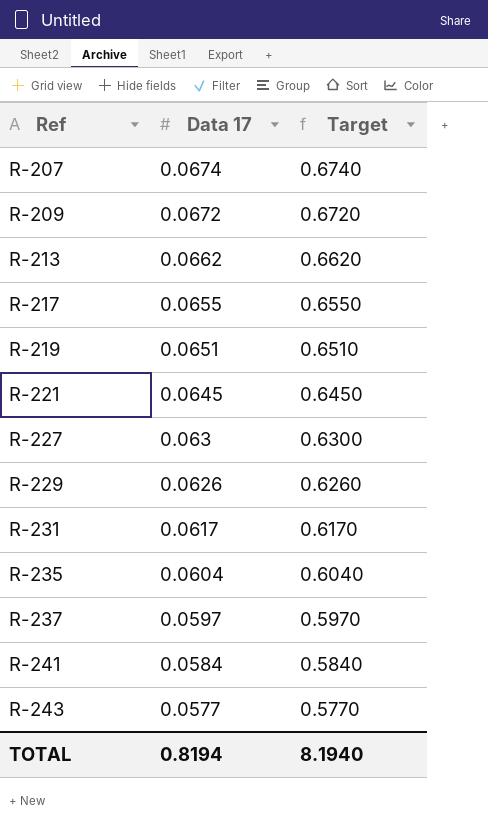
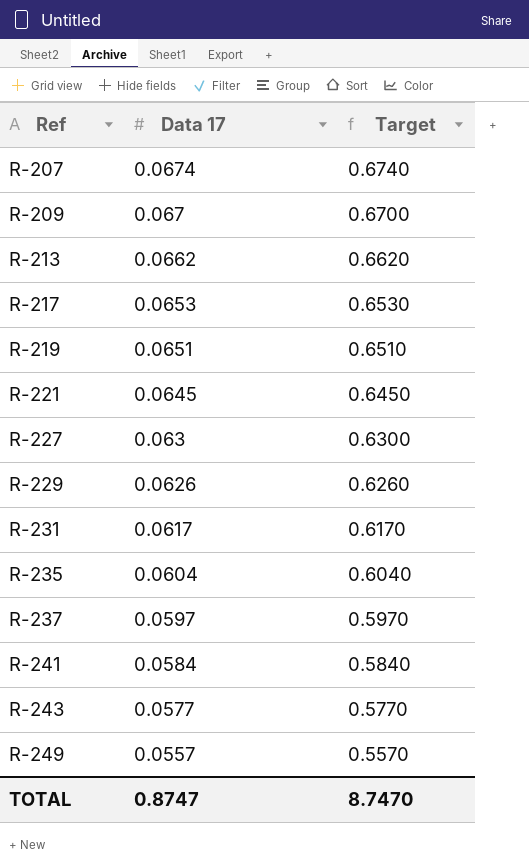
R-209 | Data 17: 0.0672 -> 0.067
R-209 | Target: 0.6720 -> 0.6700
R-217 | Data 17: 0.0655 -> 0.0653
R-217 | Target: 0.6550 -> 0.6530
row R-249: none -> 0.0557 | 0.5570
TOTAL | Data 17: 0.8194 -> 0.8747
TOTAL | Target: 8.1940 -> 8.7470

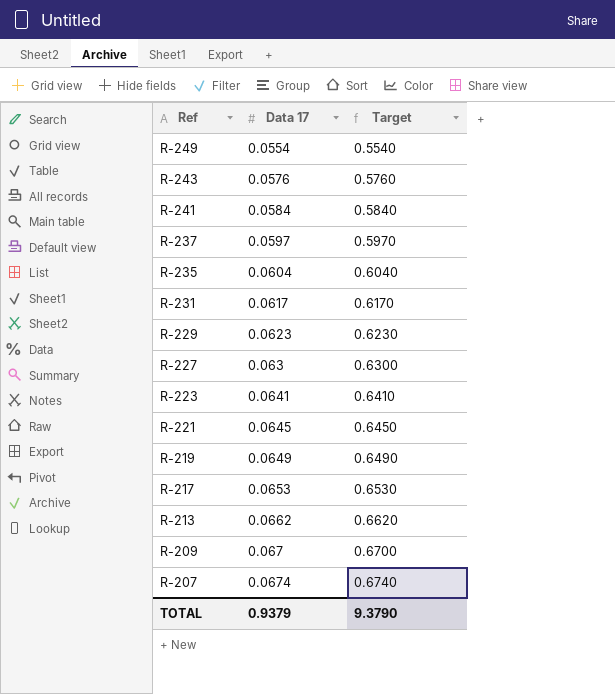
row order: Ref ascending -> Ref descending
R-249 | Data 17: 0.0557 -> 0.0554
R-249 | Target: 0.5570 -> 0.5540
R-243 | Data 17: 0.0577 -> 0.0576
R-243 | Target: 0.5770 -> 0.5760
R-229 | Data 17: 0.0626 -> 0.0623
R-229 | Target: 0.6260 -> 0.6230
row R-223: none -> 0.0641 | 0.6410
R-219 | Data 17: 0.0651 -> 0.0649
R-219 | Target: 0.6510 -> 0.6490
TOTAL | Data 17: 0.8747 -> 0.9379
TOTAL | Target: 8.7470 -> 9.3790

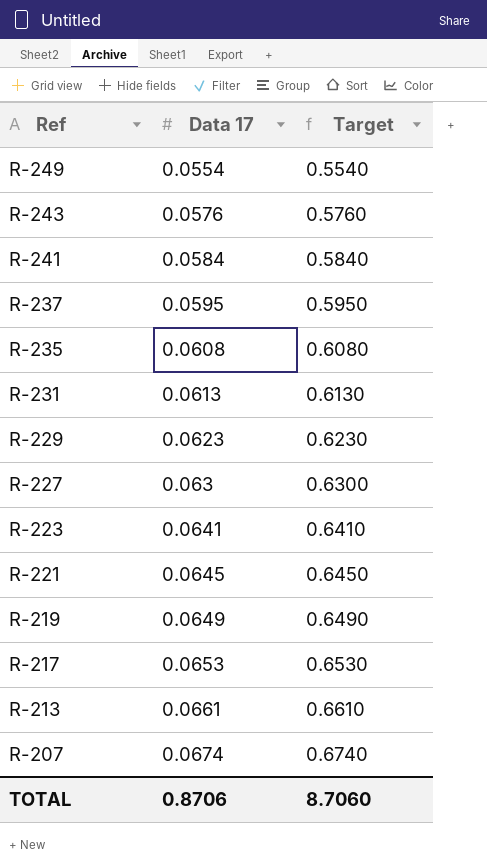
row R-209: 0.067 | 0.6700 -> none
R-237 | Data 17: 0.0597 -> 0.0595
R-237 | Target: 0.5970 -> 0.5950
R-235 | Data 17: 0.0604 -> 0.0608
R-235 | Target: 0.6040 -> 0.6080
R-231 | Data 17: 0.0617 -> 0.0613
R-231 | Target: 0.6170 -> 0.6130
R-213 | Data 17: 0.0662 -> 0.0661
R-213 | Target: 0.6620 -> 0.6610
TOTAL | Data 17: 0.9379 -> 0.8706
TOTAL | Target: 9.3790 -> 8.7060

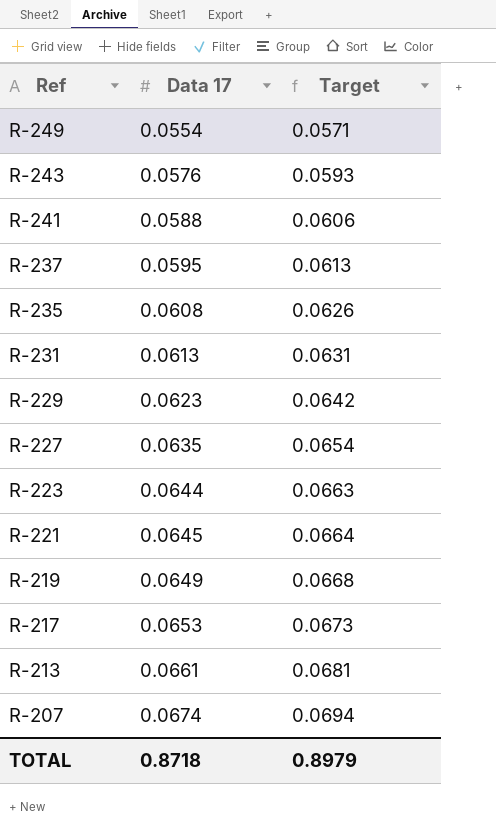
column Target | formula: [Data 17] * 10 -> [Data 17] * 1.03
R-241 | Data 17: 0.0584 -> 0.0588
R-227 | Data 17: 0.063 -> 0.0635
R-223 | Data 17: 0.0641 -> 0.0644
TOTAL | Data 17: 0.8706 -> 0.8718
TOTAL | Target: 8.7060 -> 0.8979

